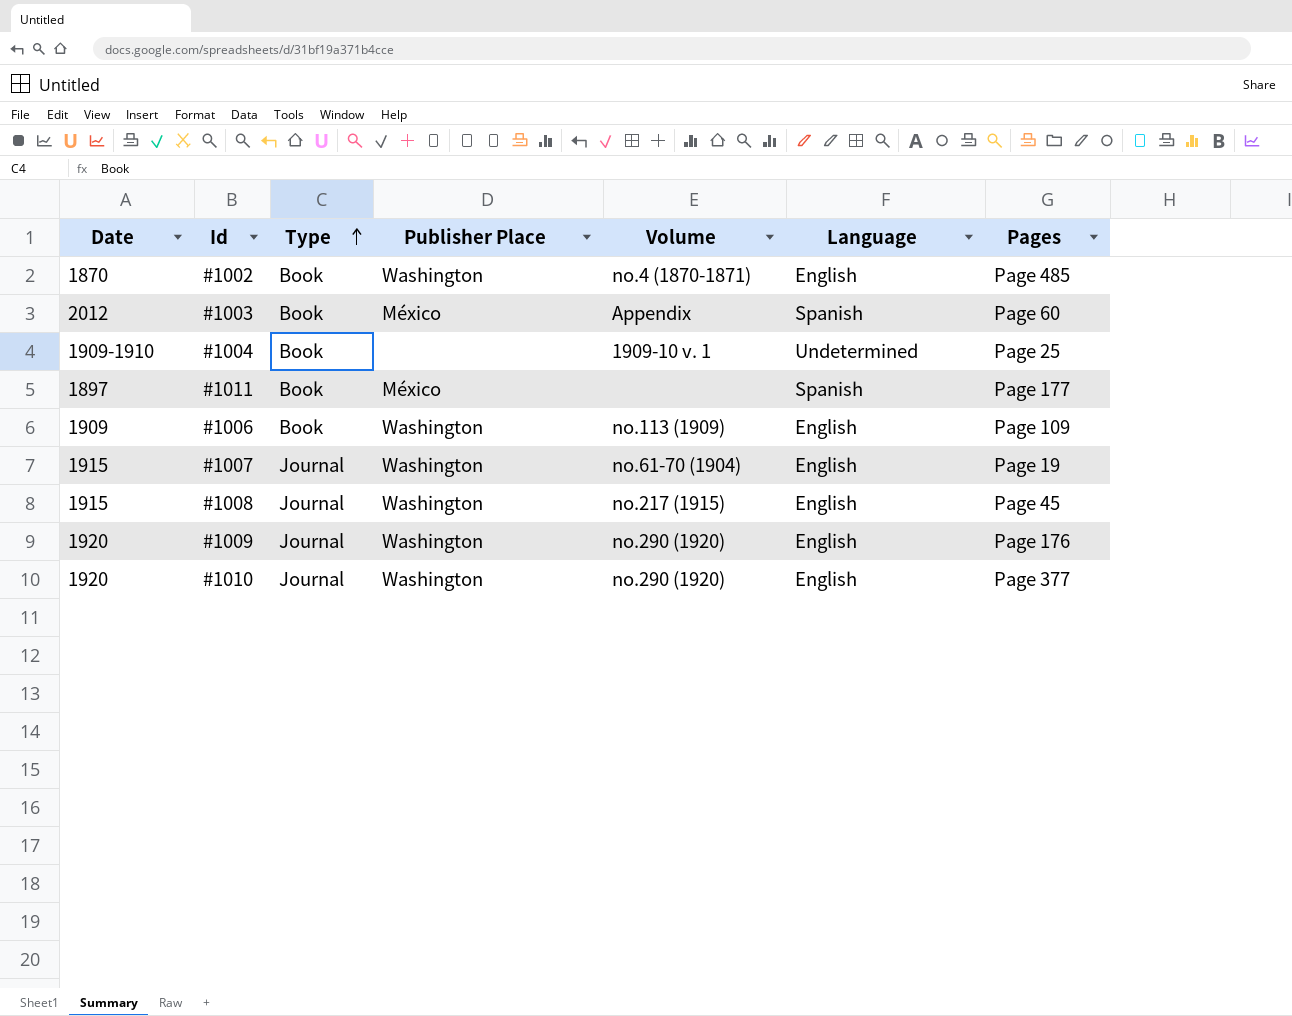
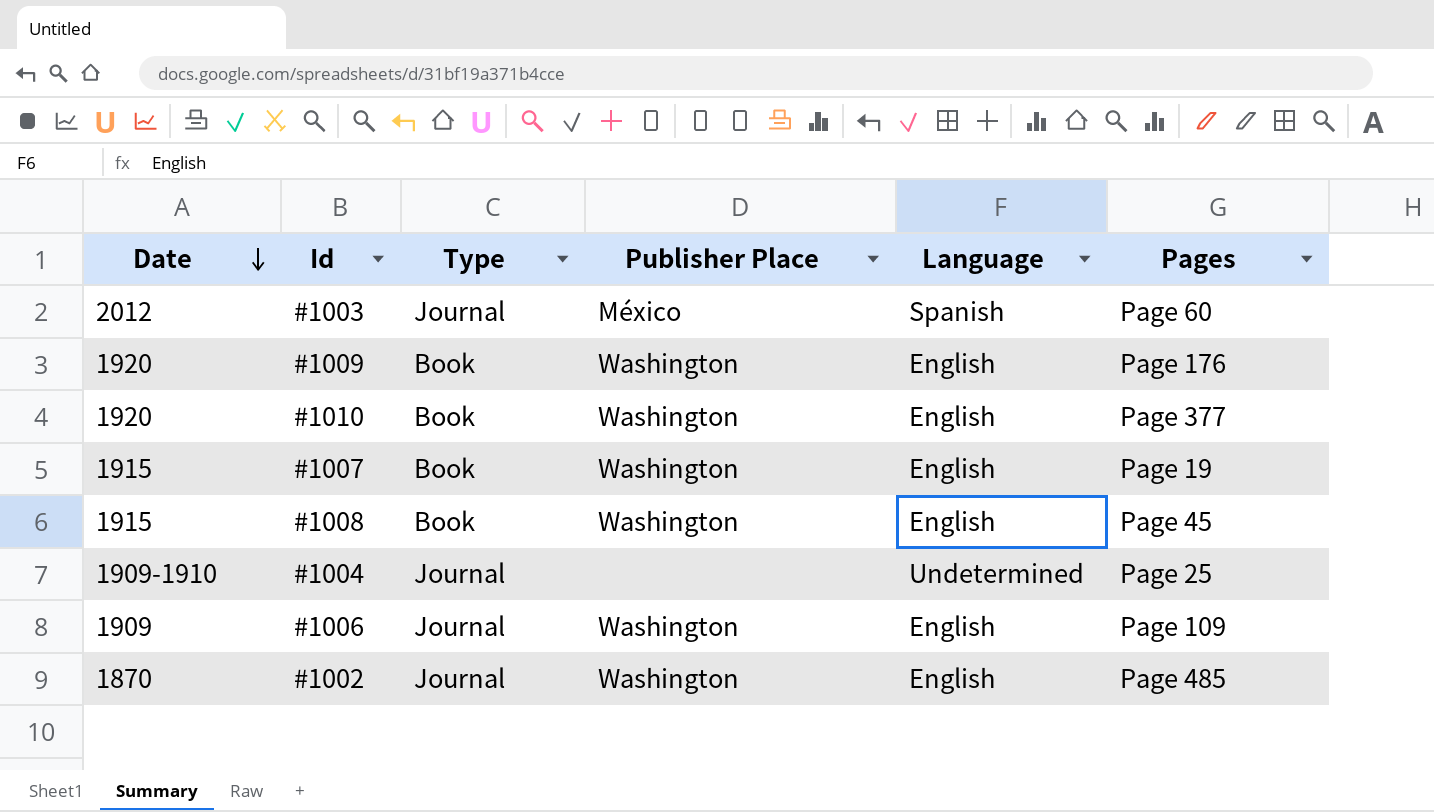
row order: Type ascending -> Date descending
column Volume | position: 5 -> none
row #1011: 1897 | Book | México | none | Spanish | Page 177 -> none
#1003 | Type: Book -> Journal
#1009 | Type: Journal -> Book
#1010 | Type: Journal -> Book
#1007 | Type: Journal -> Book
#1008 | Type: Journal -> Book
#1004 | Type: Book -> Journal
#1006 | Type: Book -> Journal
#1002 | Type: Book -> Journal

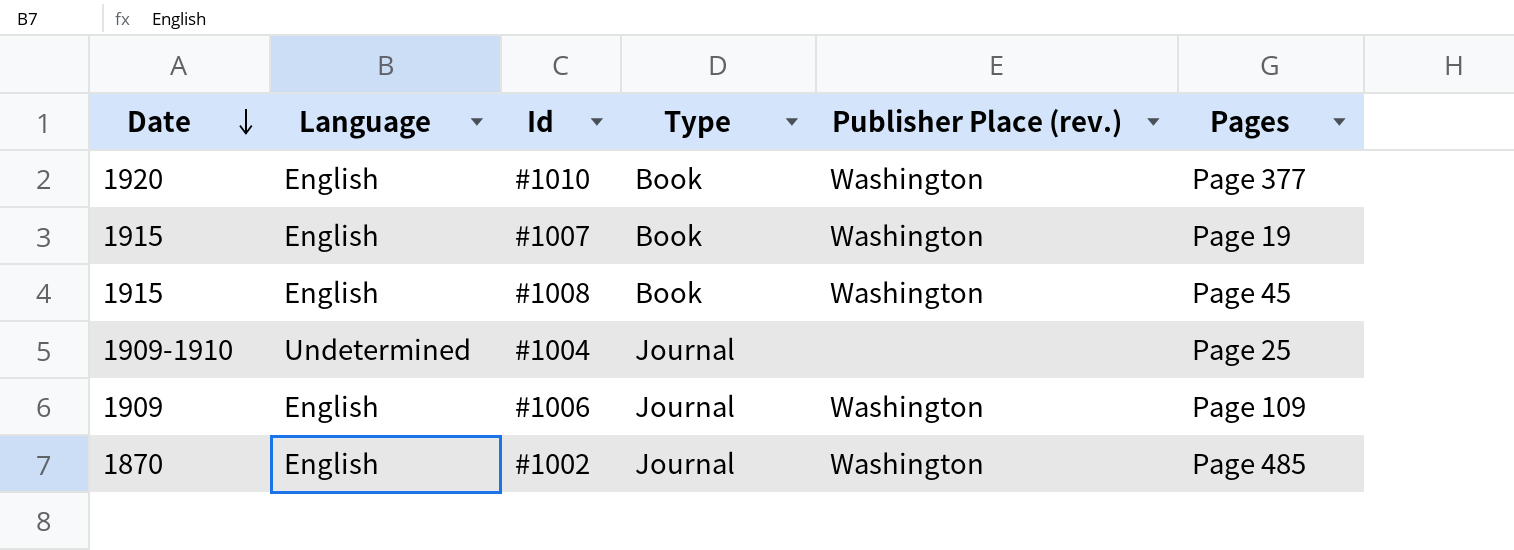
column Language | position: 5 -> 2
column name: Publisher Place -> Publisher Place (rev.)
row #1003: 2012 | Journal | México | Spanish | Page 60 -> none
row #1009: 1920 | Book | Washington | English | Page 176 -> none

